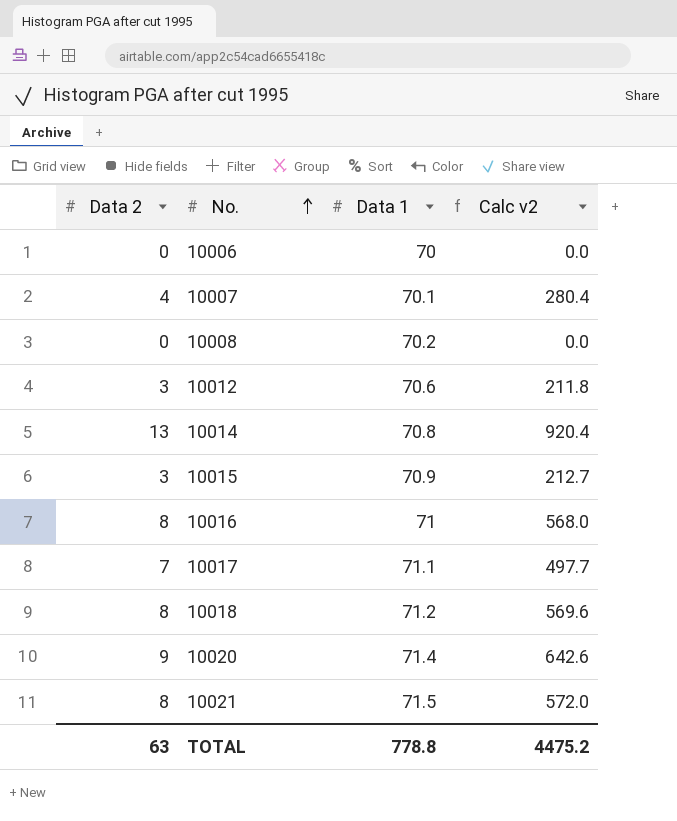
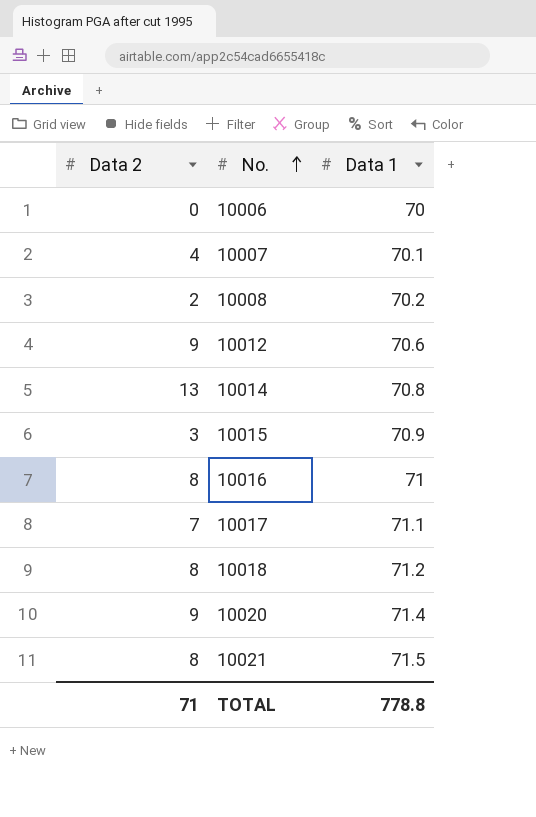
column Calc v2 | formula: [Data 2] * [Data 1] -> none
10008 | Data 2: 0 -> 2
10012 | Data 2: 3 -> 9
TOTAL | Data 2: 63 -> 71

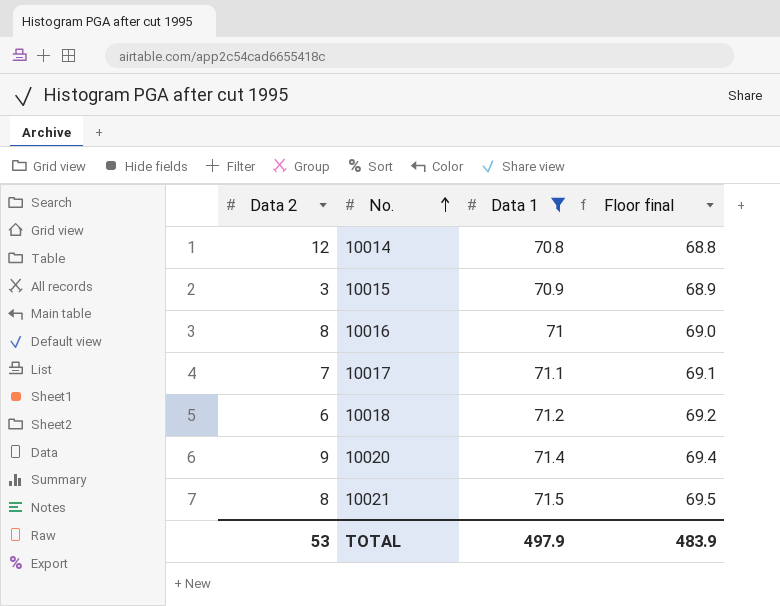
filter: none -> Data 1 >= 70.8
column Floor final | formula: none -> [Data 1] - 2
10014 | Data 2: 13 -> 12
10018 | Data 2: 8 -> 6
TOTAL | Data 2: 71 -> 53
TOTAL | Data 1: 778.8 -> 497.9

